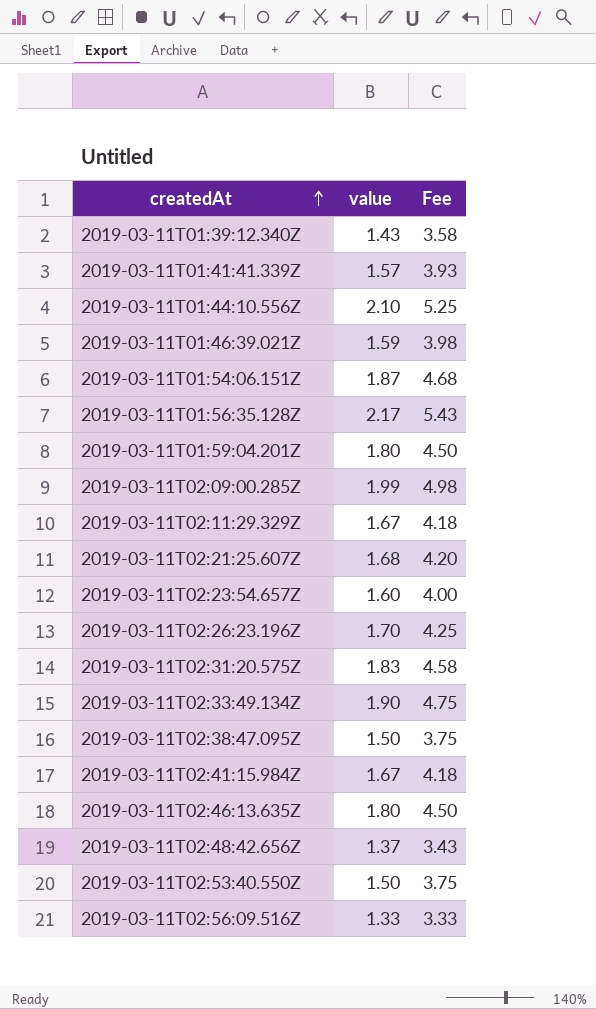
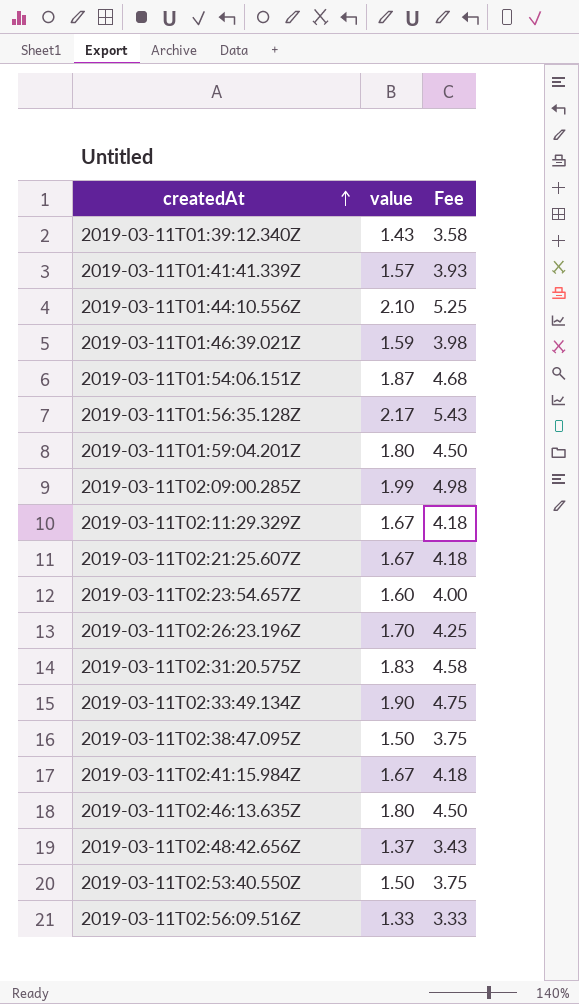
2019-03-11T02:21:25.607Z | value: 1.68 -> 1.67
2019-03-11T02:21:25.607Z | Fee: 4.20 -> 4.18

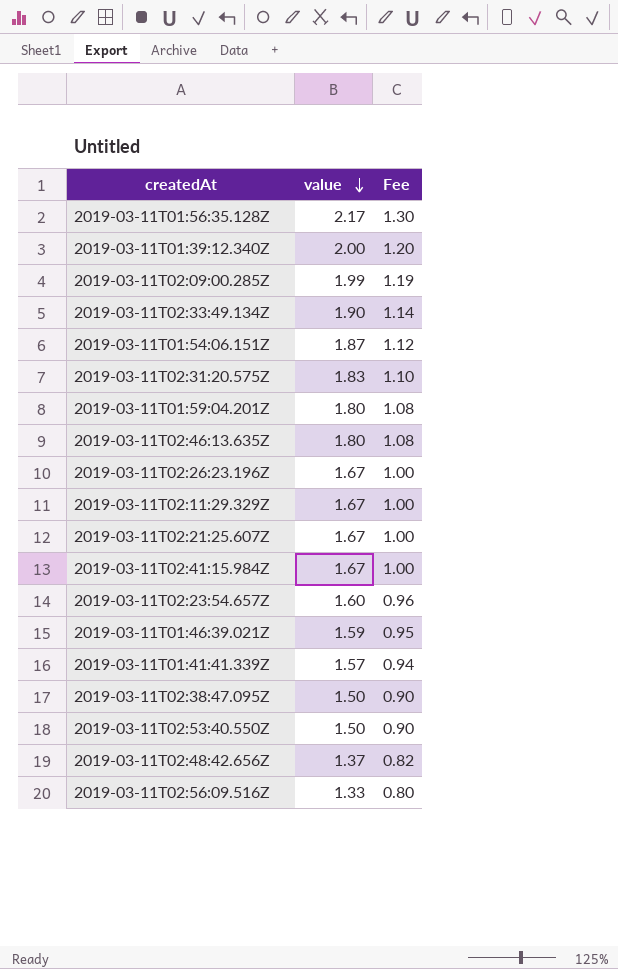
row order: createdAt ascending -> value descending
column Fee | formula: [value] * 2.5 -> [value] * 0.6
row 2019-03-11T01:44:10.556Z: 2.10 | 5.25 -> none
2019-03-11T01:39:12.340Z | value: 1.43 -> 2.00
2019-03-11T02:26:23.196Z | value: 1.70 -> 1.67

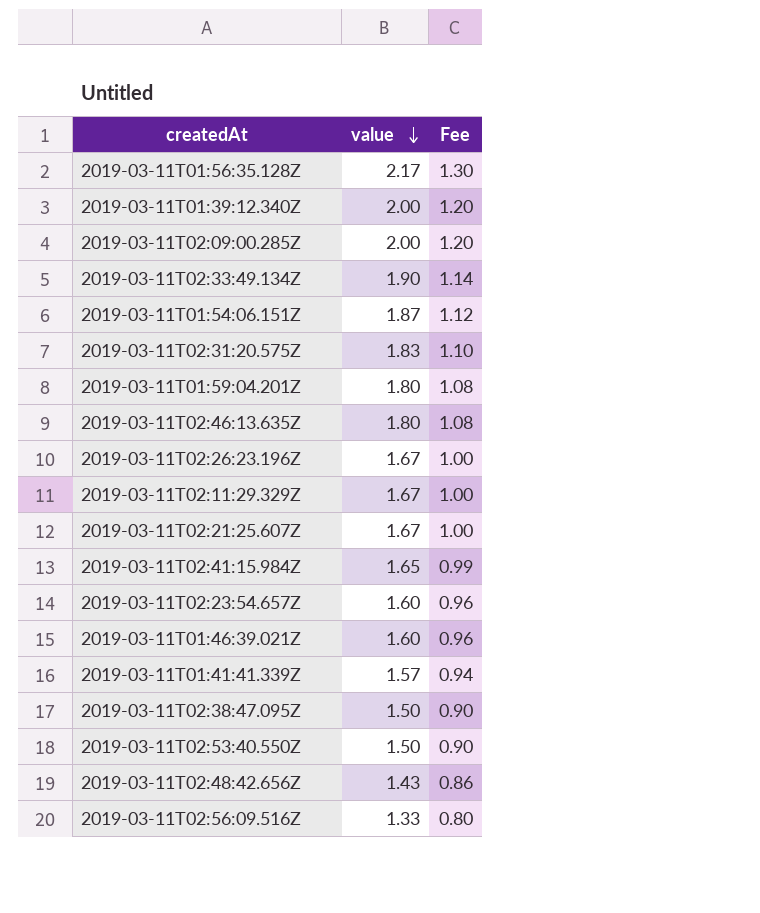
2019-03-11T02:09:00.285Z | value: 1.99 -> 2.00
2019-03-11T02:09:00.285Z | Fee: 1.19 -> 1.20
2019-03-11T02:41:15.984Z | value: 1.67 -> 1.65
2019-03-11T02:41:15.984Z | Fee: 1.00 -> 0.99
2019-03-11T01:46:39.021Z | value: 1.59 -> 1.60
2019-03-11T01:46:39.021Z | Fee: 0.95 -> 0.96
2019-03-11T02:48:42.656Z | value: 1.37 -> 1.43
2019-03-11T02:48:42.656Z | Fee: 0.82 -> 0.86

